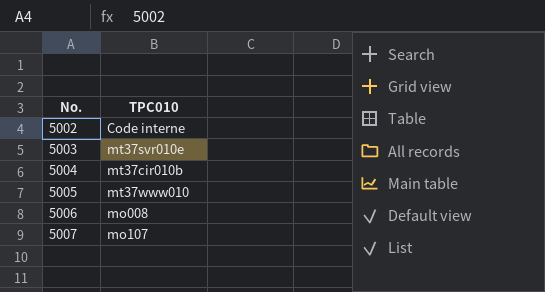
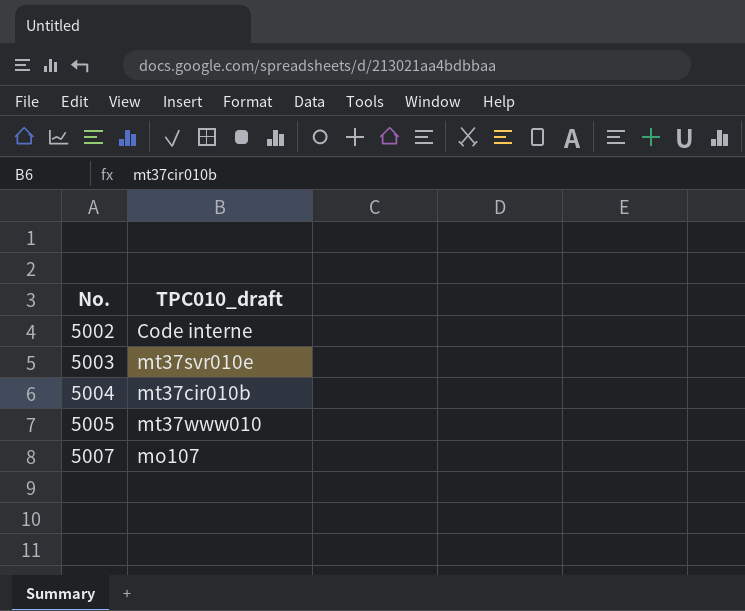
column name: TPC010 -> TPC010_draft
row 5006: mo008 -> none

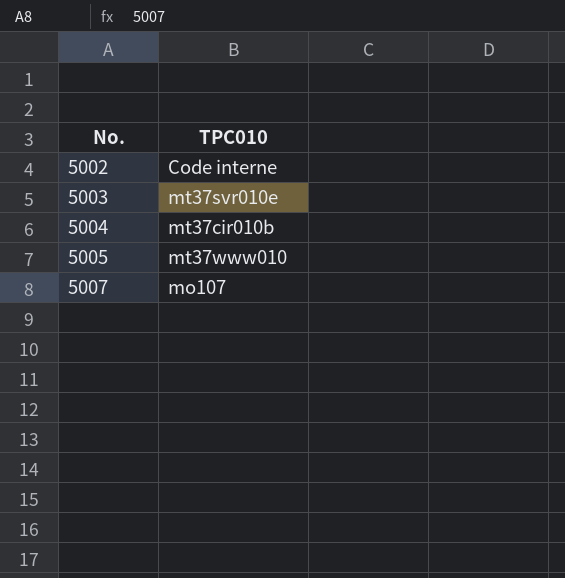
column name: TPC010_draft -> TPC010

